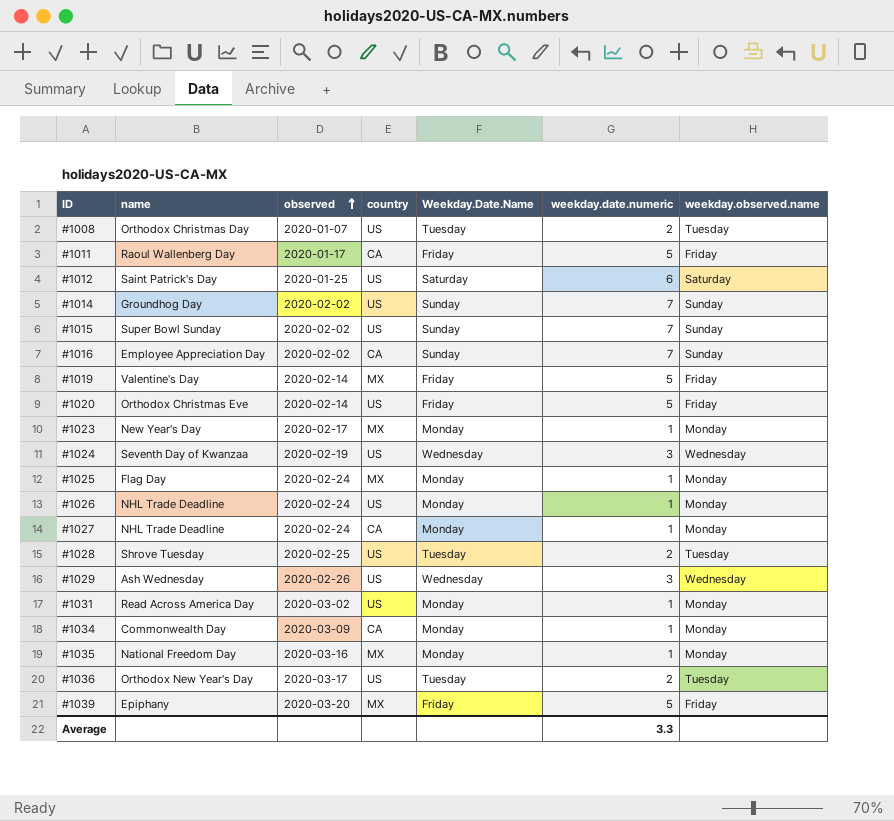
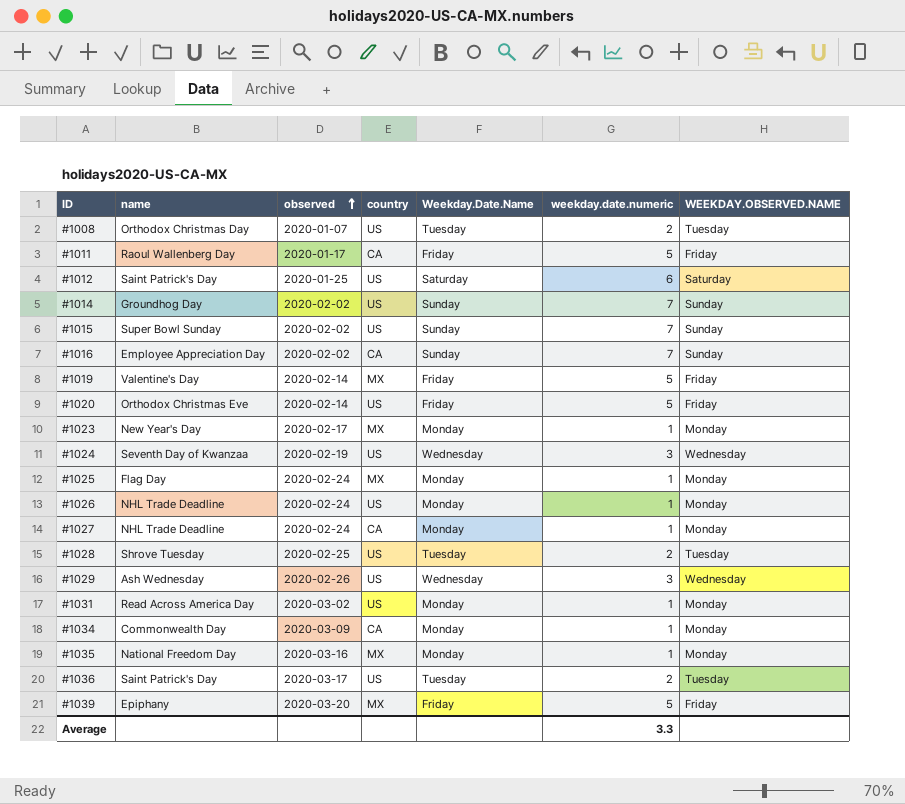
column name: weekday.observed.name -> WEEKDAY.OBSERVED.NAME
#1036 | name: Orthodox New Year's Day -> Saint Patrick's Day

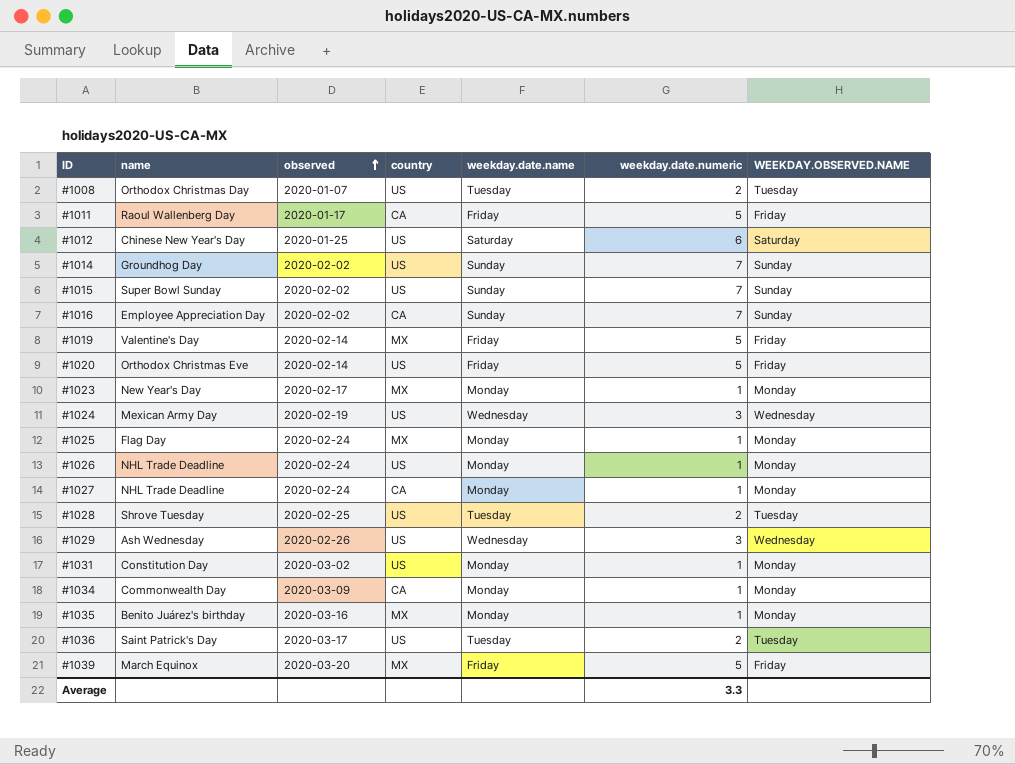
column name: Weekday.Date.Name -> weekday.date.name
#1012 | name: Saint Patrick's Day -> Chinese New Year's Day
#1024 | name: Seventh Day of Kwanzaa -> Mexican Army Day
#1031 | name: Read Across America Day -> Constitution Day
#1035 | name: National Freedom Day -> Benito Juárez's birthday
#1039 | name: Epiphany -> March Equinox

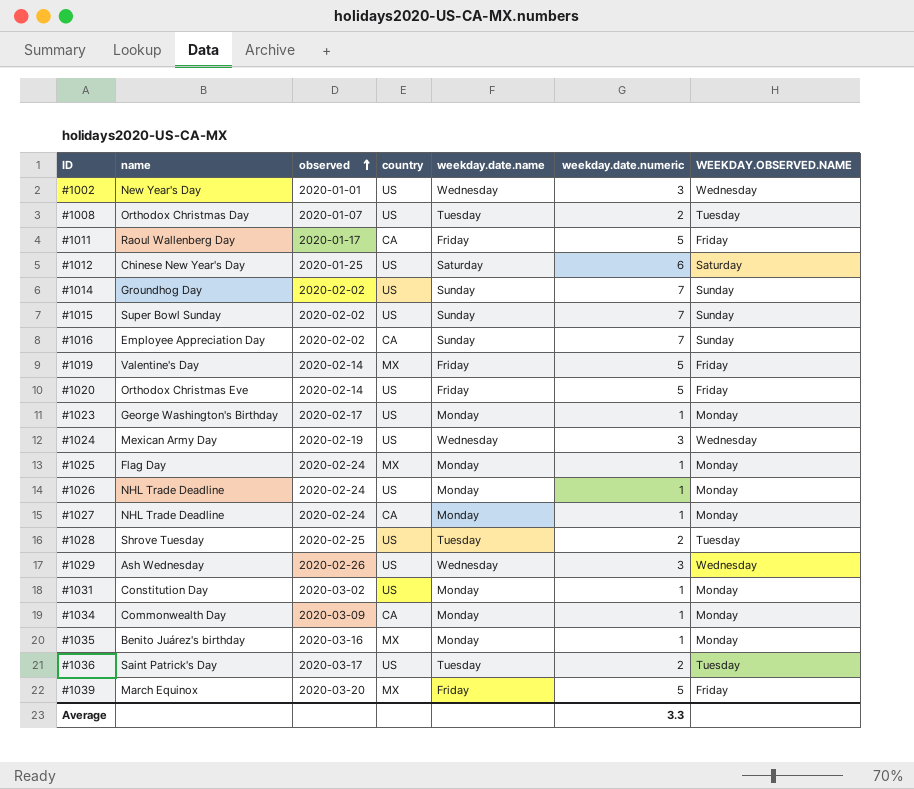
row #1002: none -> New Year's Day | 2020-01-01 | US | Wednesday | 3 | Wednesday
#1023 | name: New Year's Day -> George Washington's Birthday
#1023 | country: MX -> US

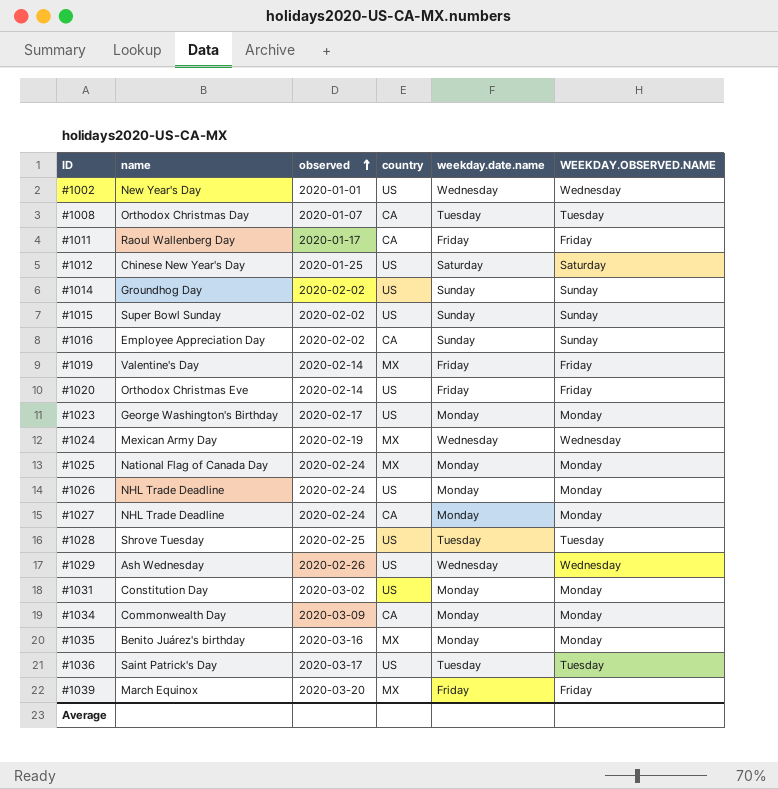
column weekday.date.numeric | position: 6 -> none
#1008 | country: US -> CA
#1024 | country: US -> MX
#1025 | name: Flag Day -> National Flag of Canada Day

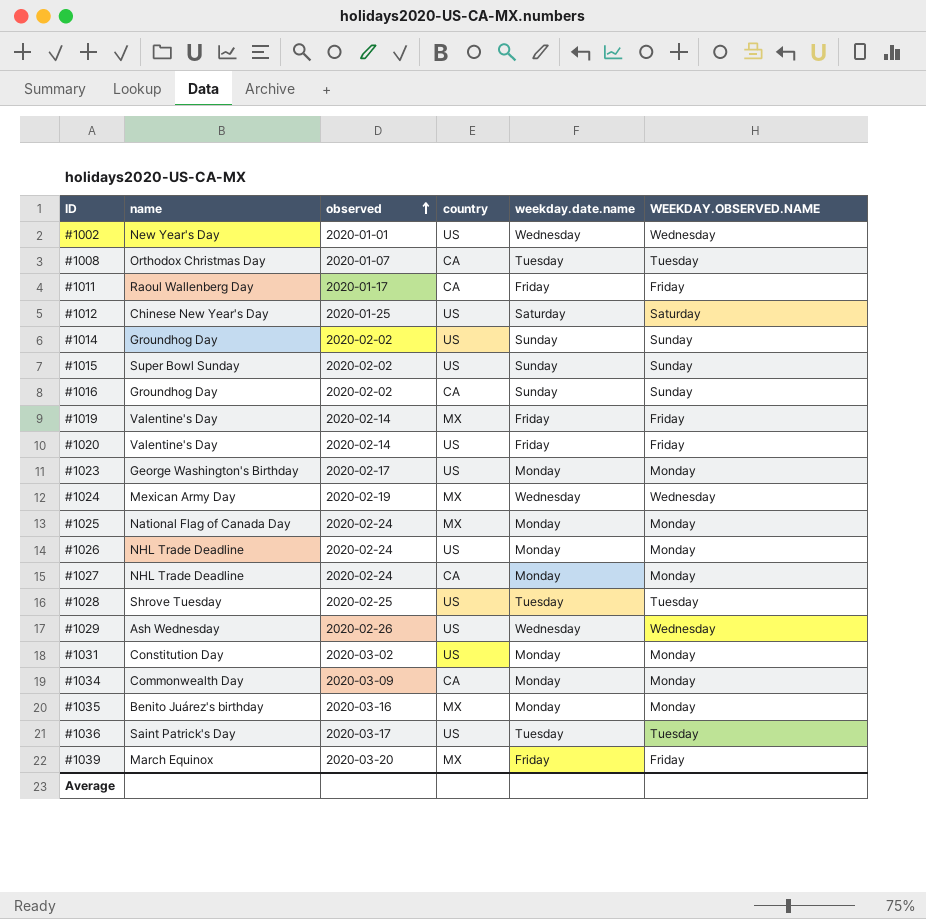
#1016 | name: Employee Appreciation Day -> Groundhog Day
#1020 | name: Orthodox Christmas Eve -> Valentine's Day

